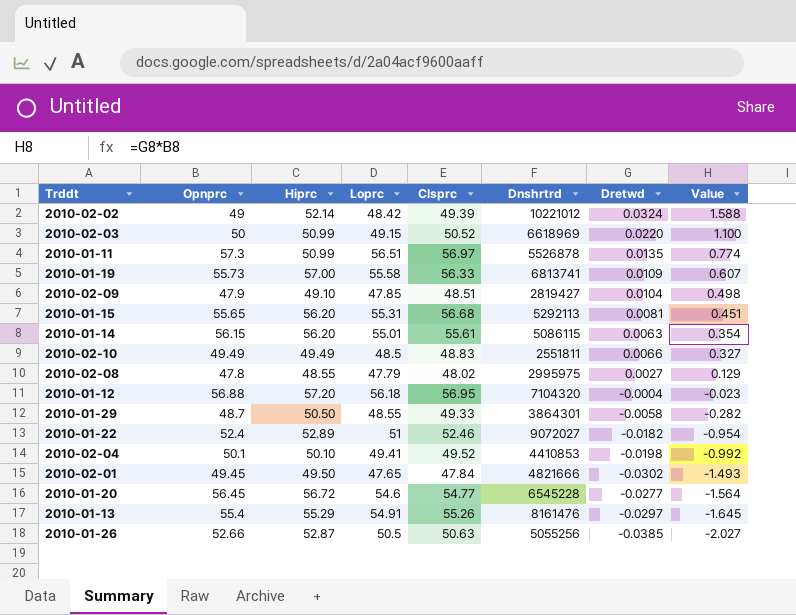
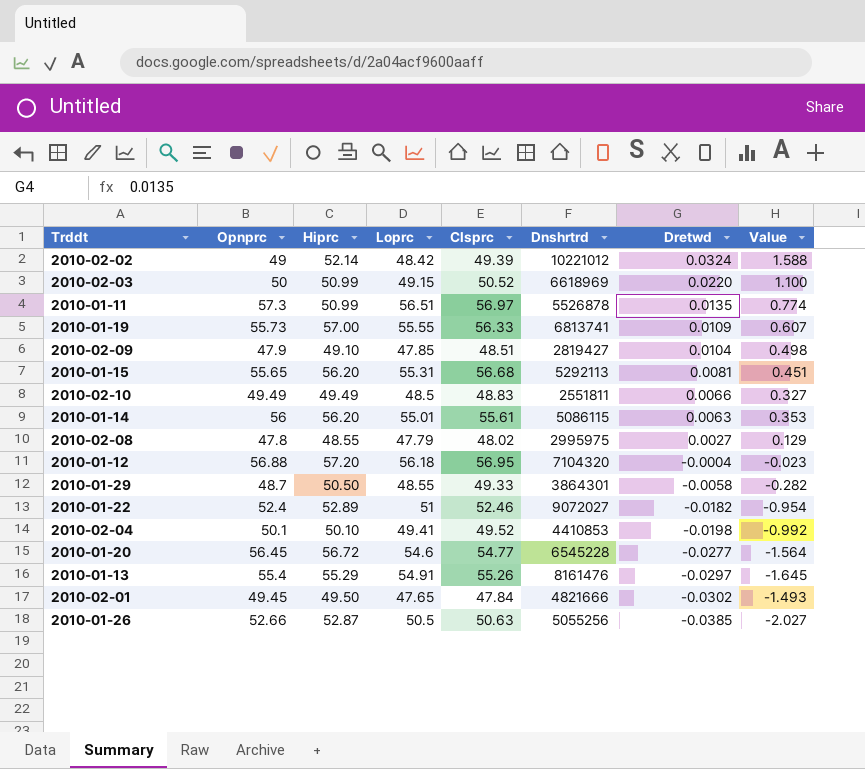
row order: Value descending -> Dretwd descending
2010-01-19 | Loprc: 55.58 -> 55.55
2010-01-14 | Opnprc: 56.15 -> 56
2010-01-14 | Value: 0.354 -> 0.353

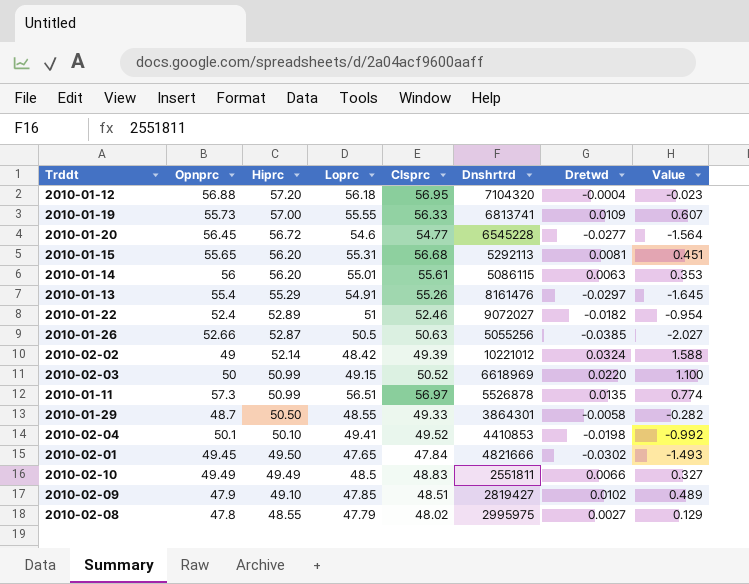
row order: Dretwd descending -> Hiprc descending
2010-02-09 | Dretwd: 0.0104 -> 0.0102
2010-02-09 | Value: 0.498 -> 0.489

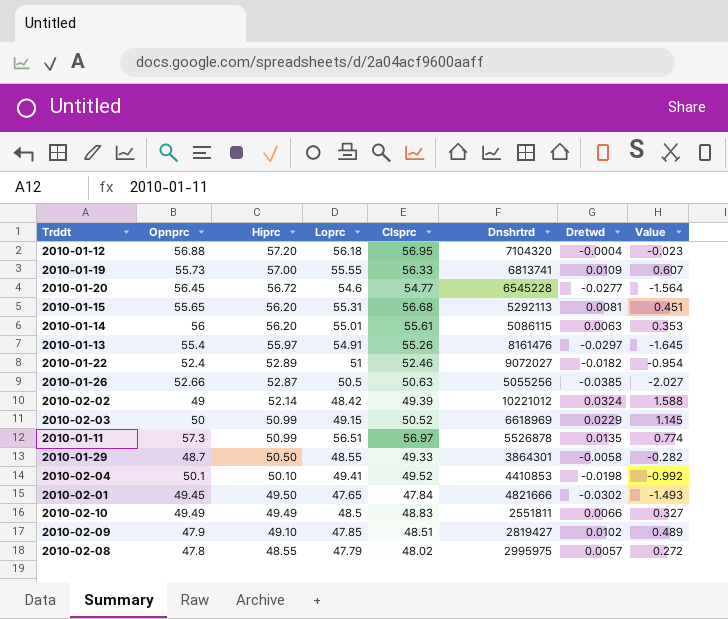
2010-01-13 | Hiprc: 55.29 -> 55.97
2010-02-03 | Dretwd: 0.0220 -> 0.0229
2010-02-03 | Value: 1.100 -> 1.145
2010-02-08 | Dretwd: 0.0027 -> 0.0057
2010-02-08 | Value: 0.129 -> 0.272

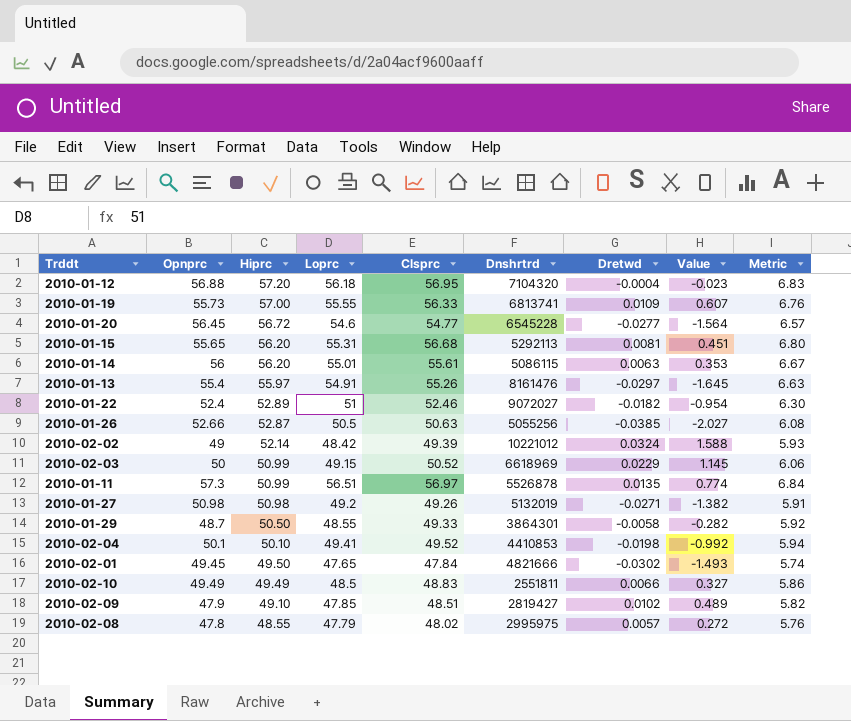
column Metric | formula: none -> [Clsprc] * 0.12
row 2010-01-27: none -> 50.98 | 50.98 | 49.2 | 49.26 | 5132019 | -0.0271 | -1.382 | 5.91

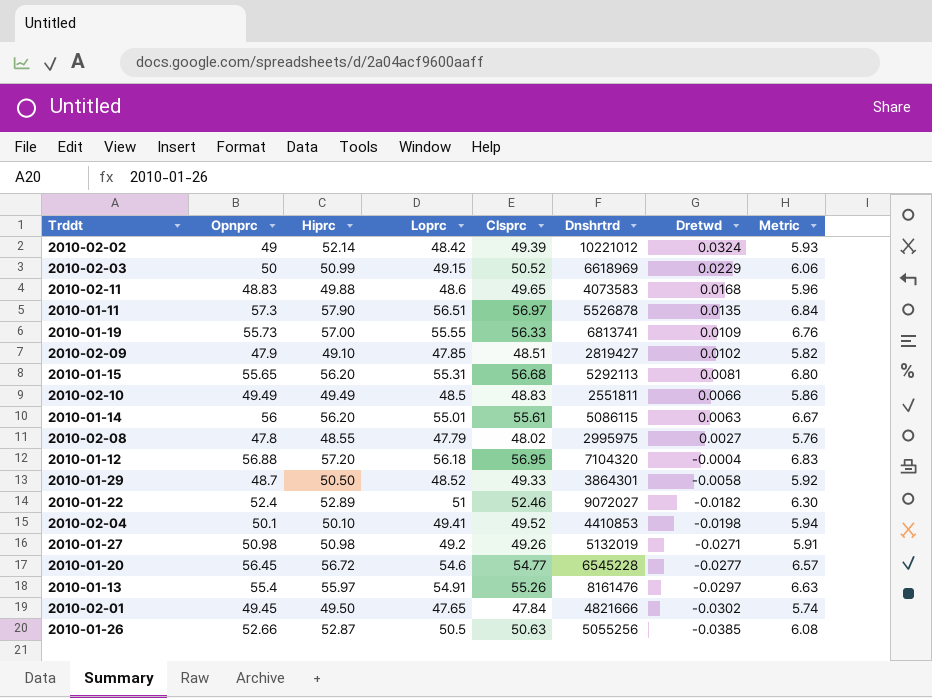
row order: Hiprc descending -> Dretwd descending
column Value | formula: [Opnprc] * [Dretwd] -> none
row 2010-02-11: none -> 48.83 | 49.88 | 48.6 | 49.65 | 4073583 | 0.0168 | 5.96
2010-01-11 | Hiprc: 50.99 -> 57.90
2010-02-08 | Dretwd: 0.0057 -> 0.0027
2010-01-29 | Loprc: 48.55 -> 48.52

